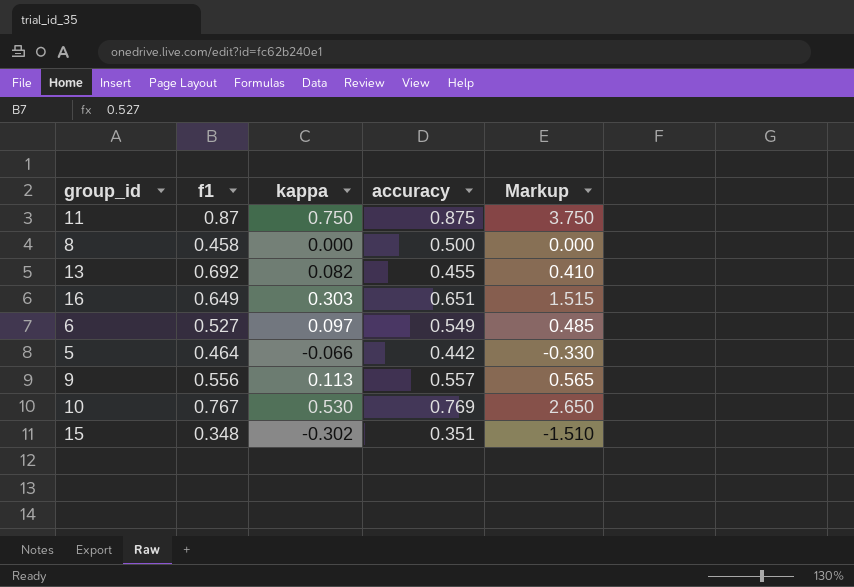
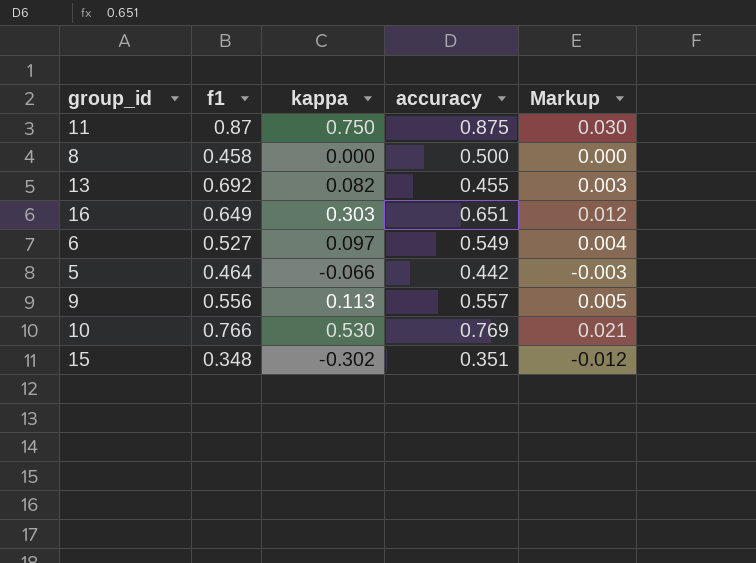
column Markup | formula: [kappa] * 5 -> [kappa] * 0.04
10 | f1: 0.767 -> 0.766

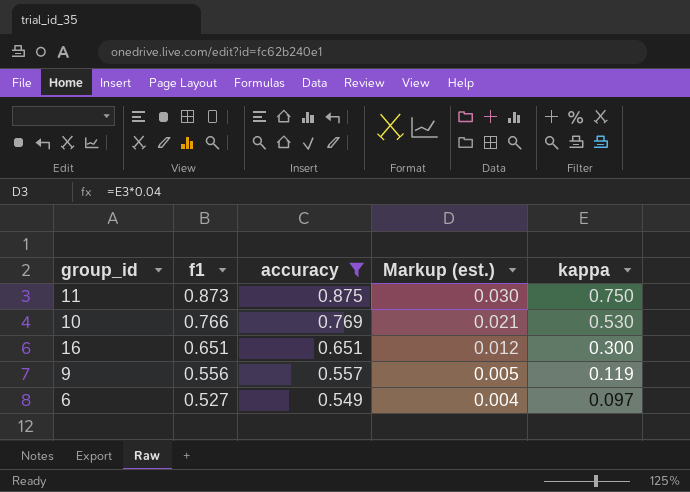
filter: none -> accuracy >= 0.549
row order: none -> f1 descending
column name: Markup -> Markup (est.)
column kappa | position: 3 -> 5
11 | f1: 0.87 -> 0.873
16 | f1: 0.649 -> 0.651
16 | kappa: 0.303 -> 0.300
9 | kappa: 0.113 -> 0.119

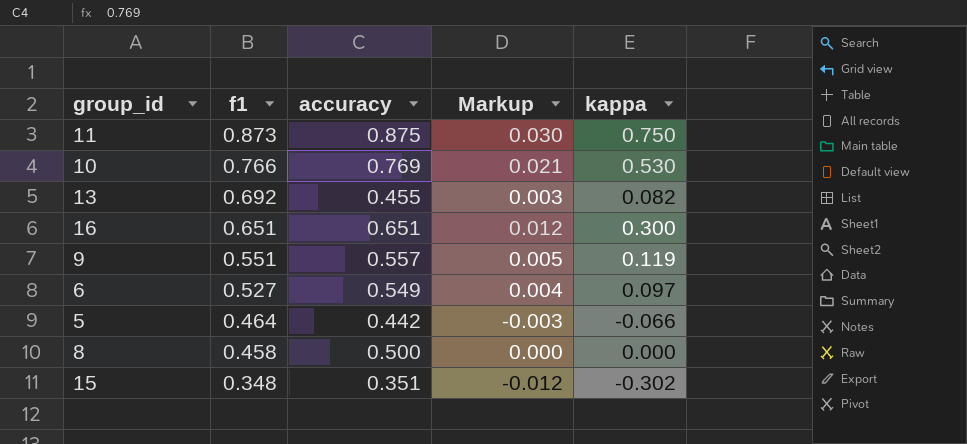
filter: accuracy >= 0.549 -> none
column name: Markup (est.) -> Markup
9 | f1: 0.556 -> 0.551

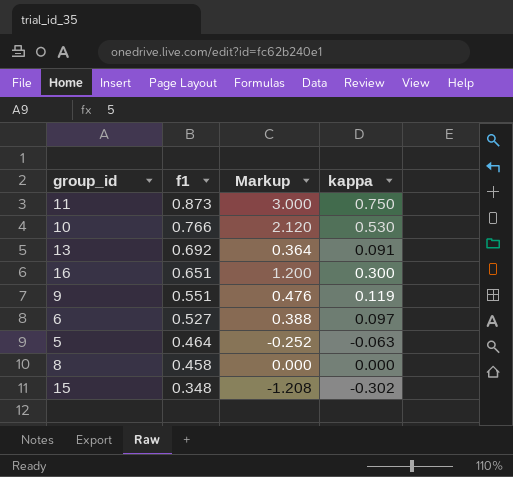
column accuracy | position: 3 -> none
column Markup | formula: [kappa] * 0.04 -> [kappa] * 4
13 | kappa: 0.082 -> 0.091
5 | kappa: -0.066 -> -0.063

